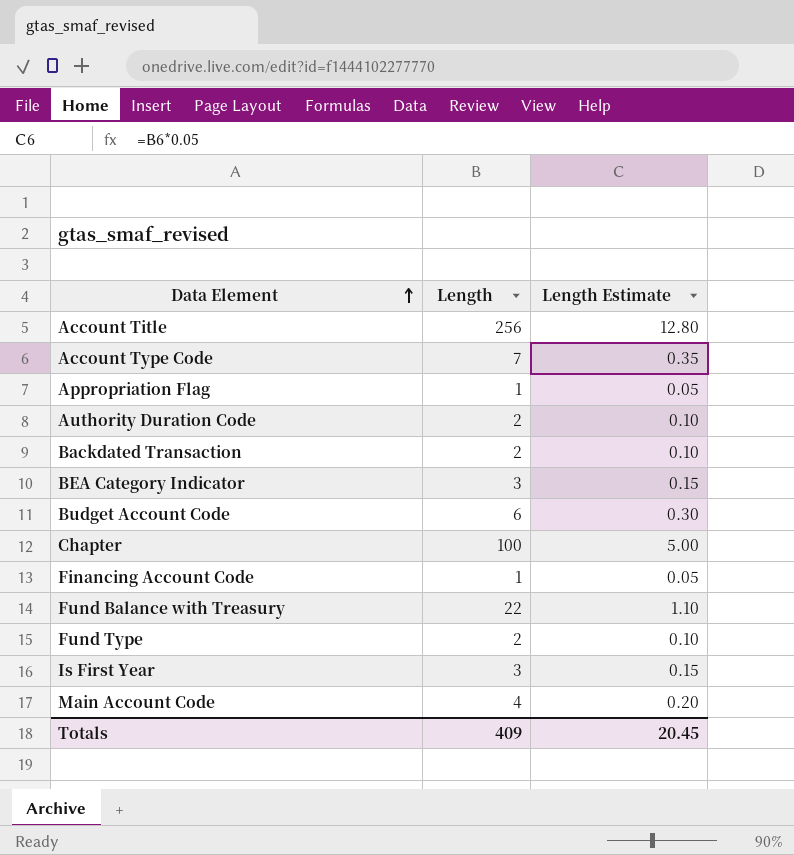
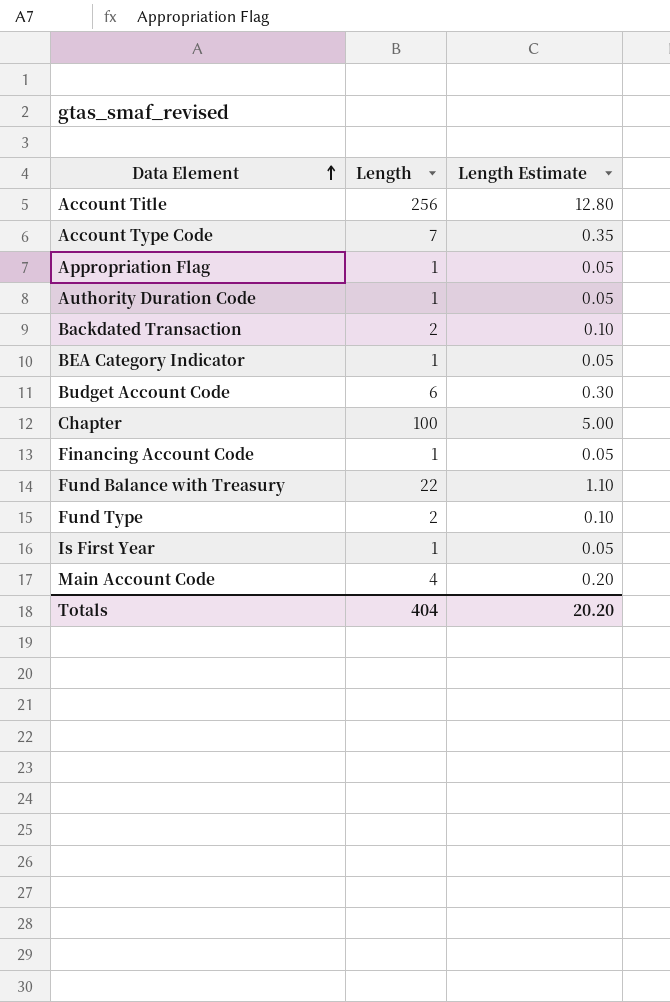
Authority Duration Code | Length: 2 -> 1
Authority Duration Code | Length Estimate: 0.10 -> 0.05
BEA Category Indicator | Length: 3 -> 1
BEA Category Indicator | Length Estimate: 0.15 -> 0.05
Is First Year | Length: 3 -> 1
Is First Year | Length Estimate: 0.15 -> 0.05
Totals | Length: 409 -> 404
Totals | Length Estimate: 20.45 -> 20.20

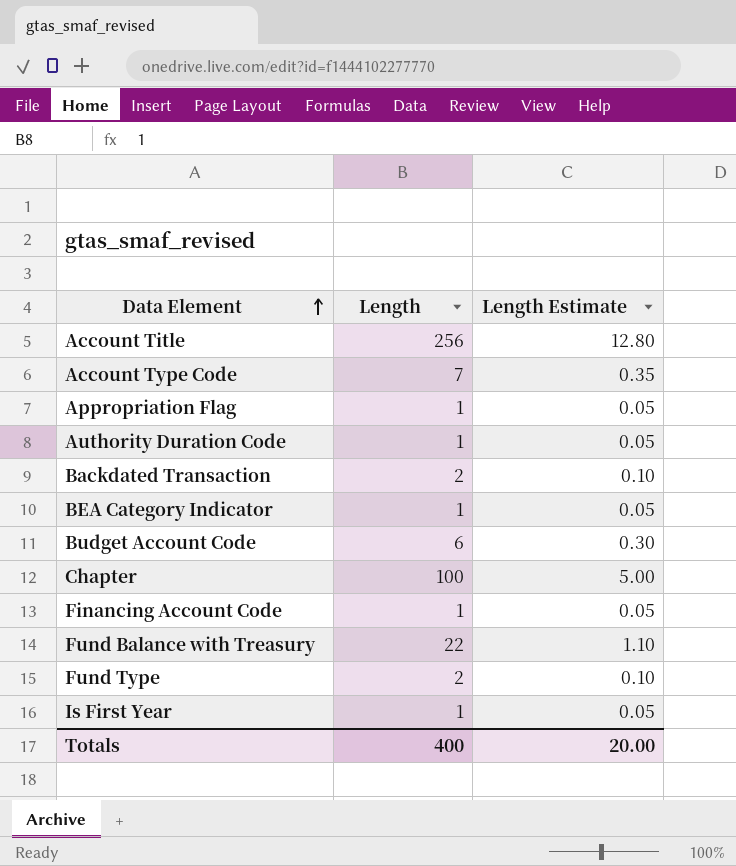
row Main Account Code: 4 | 0.20 -> none
Totals | Length: 404 -> 400
Totals | Length Estimate: 20.20 -> 20.00

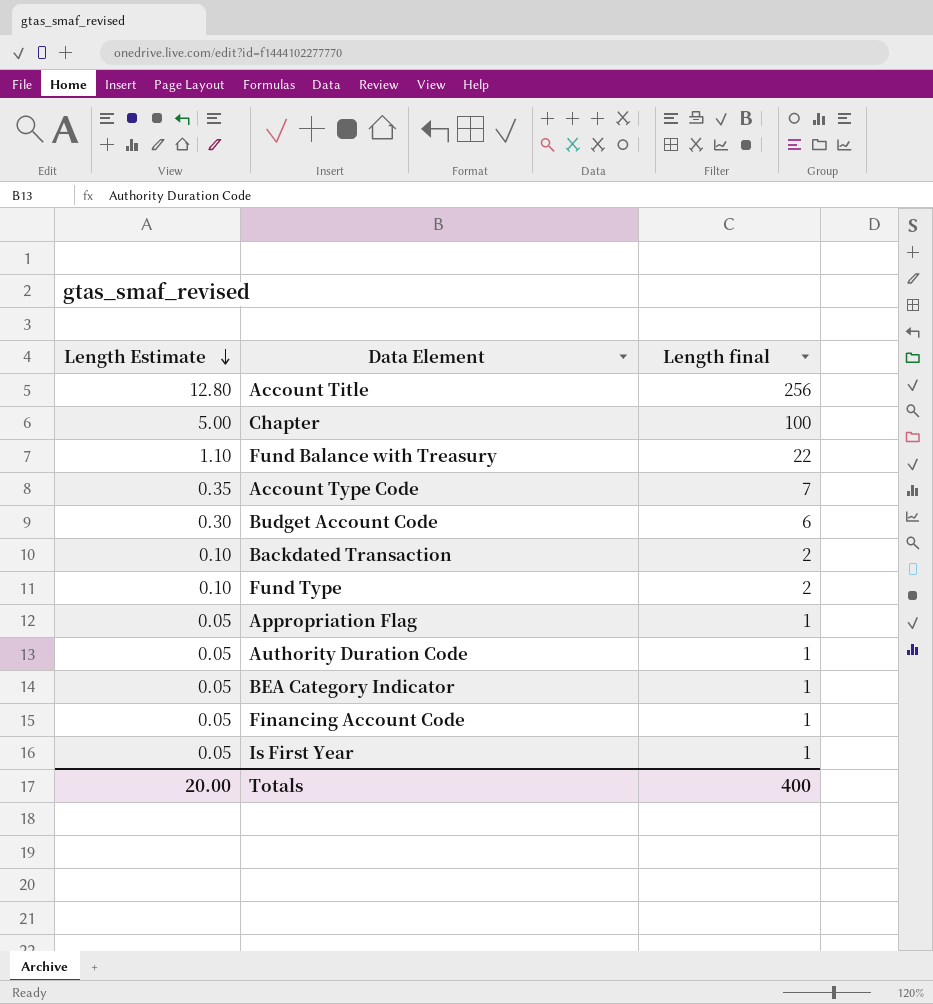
row order: Data Element ascending -> Length Estimate descending
column Length Estimate | position: 3 -> 1
column name: Length -> Length final

